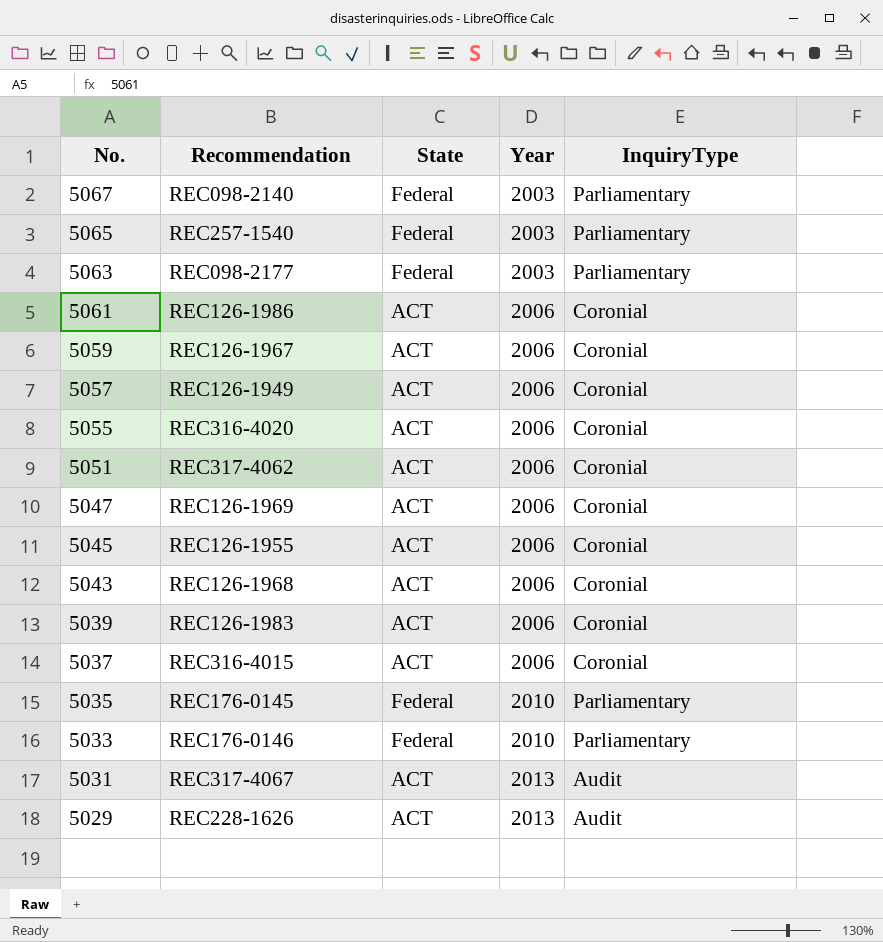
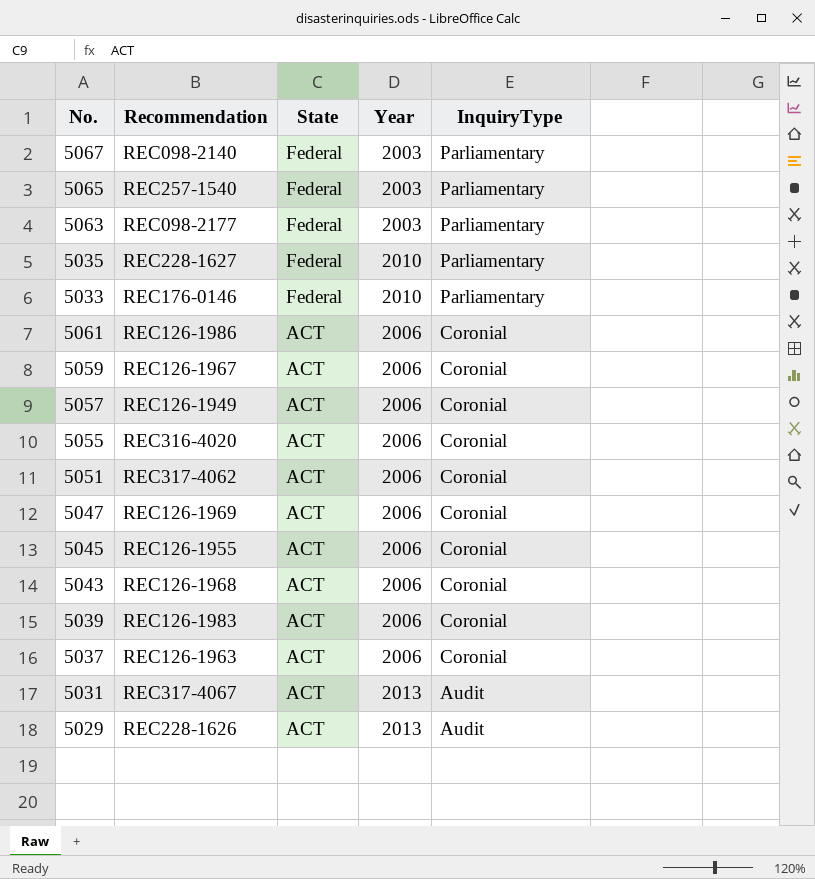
row order: No. descending -> State descending
5035 | Recommendation: REC176-0145 -> REC228-1627
5037 | Recommendation: REC316-4015 -> REC126-1963

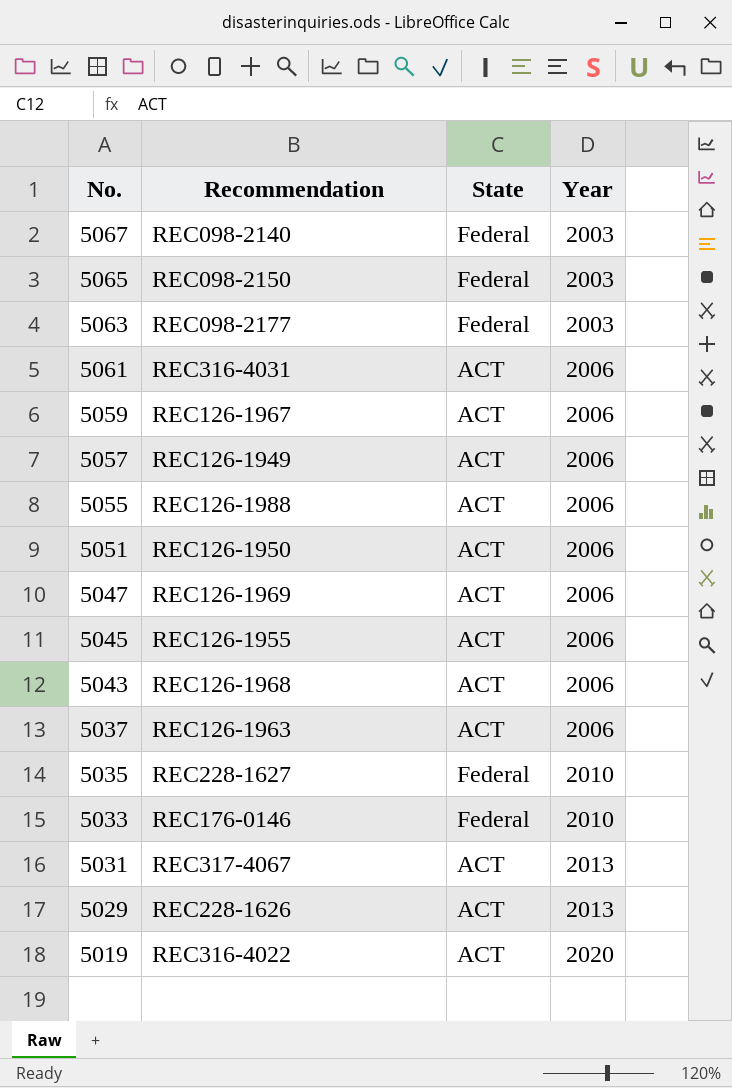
row order: State descending -> No. descending
column InquiryType | position: 5 -> none
row 5039: REC126-1983 | ACT | 2006 | Coronial -> none
5065 | Recommendation: REC257-1540 -> REC098-2150
5061 | Recommendation: REC126-1986 -> REC316-4031
5055 | Recommendation: REC316-4020 -> REC126-1988
5051 | Recommendation: REC317-4062 -> REC126-1950
row 5019: none -> REC316-4022 | ACT | 2020

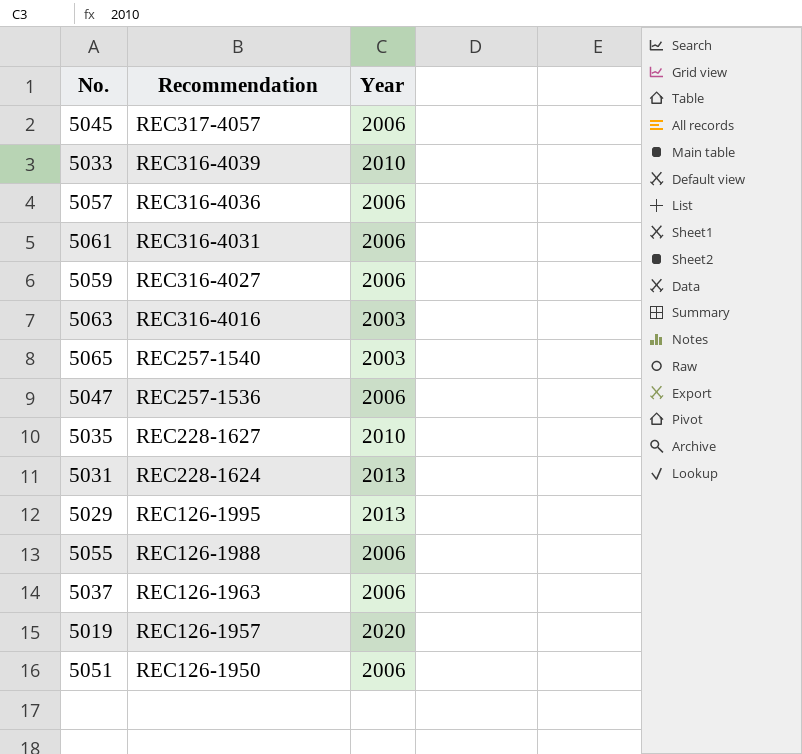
row order: No. descending -> Recommendation descending
column State | position: 3 -> none
row 5067: REC098-2140 | Federal | 2003 -> none
row 5043: REC126-1968 | ACT | 2006 -> none
5045 | Recommendation: REC126-1955 -> REC317-4057
5033 | Recommendation: REC176-0146 -> REC316-4039
5057 | Recommendation: REC126-1949 -> REC316-4036
5059 | Recommendation: REC126-1967 -> REC316-4027
5063 | Recommendation: REC098-2177 -> REC316-4016
5065 | Recommendation: REC098-2150 -> REC257-1540
5047 | Recommendation: REC126-1969 -> REC257-1536
5031 | Recommendation: REC317-4067 -> REC228-1624
5029 | Recommendation: REC228-1626 -> REC126-1995
5019 | Recommendation: REC316-4022 -> REC126-1957

